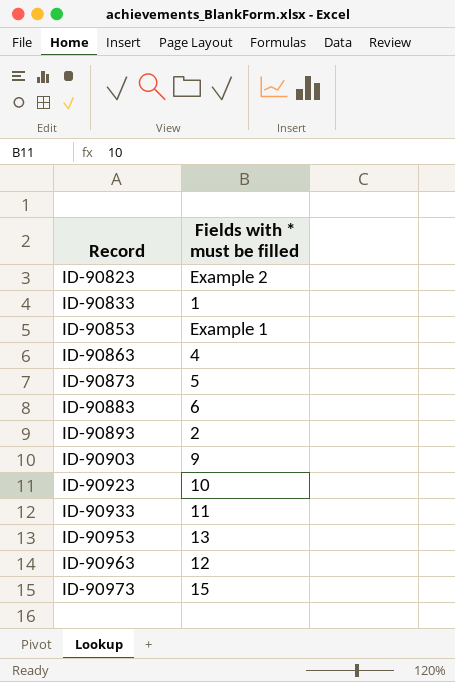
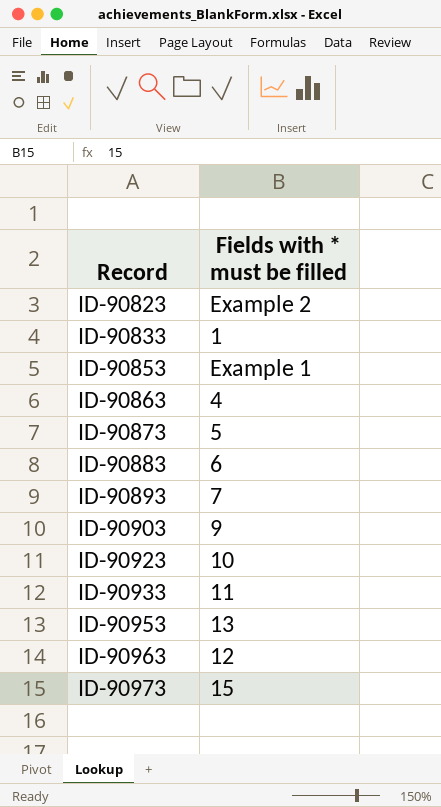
ID-90893 | Fields with * must be filled: 2 -> 7

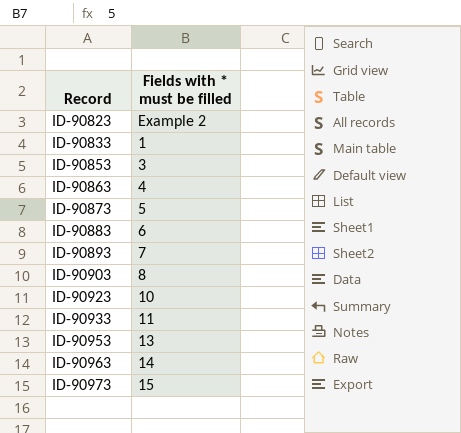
ID-90853 | Fields with * must be filled: Example 1 -> 3
ID-90903 | Fields with * must be filled: 9 -> 8
ID-90963 | Fields with * must be filled: 12 -> 14

